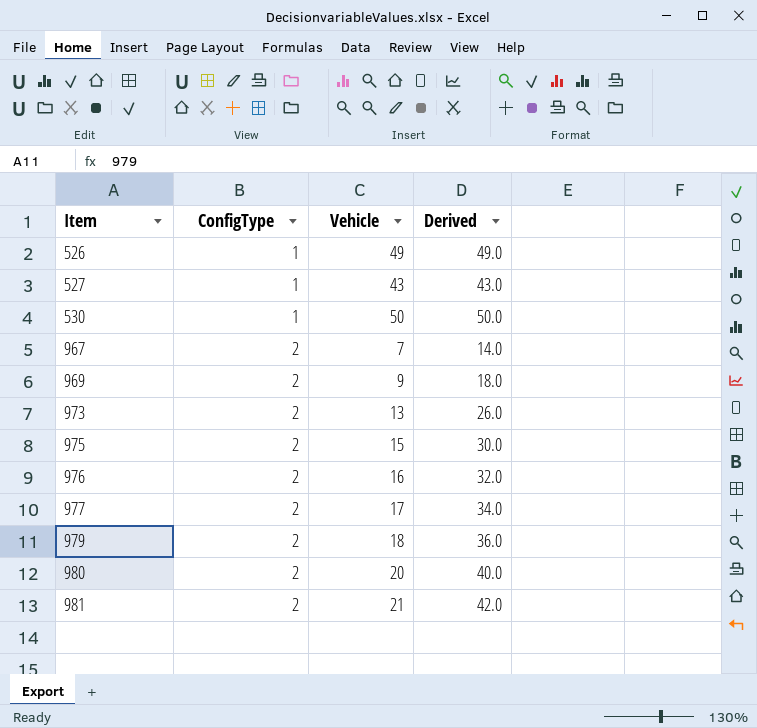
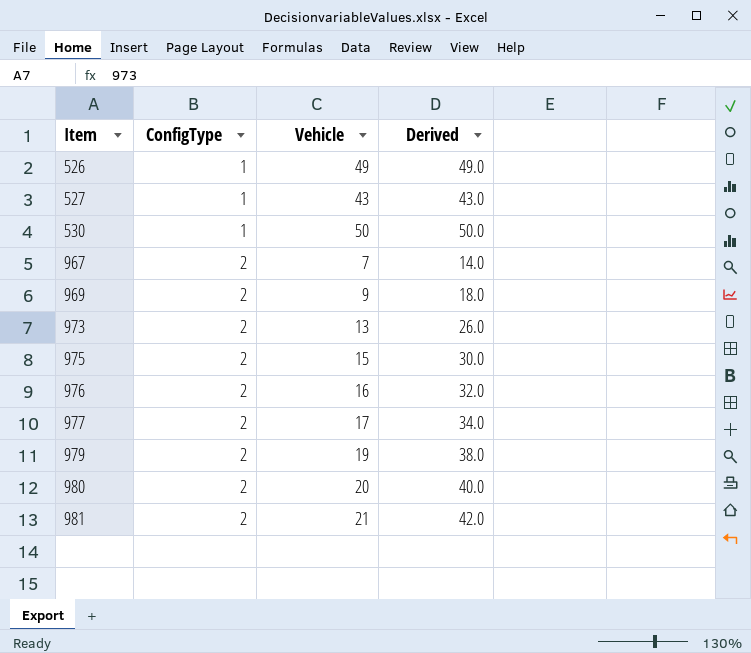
979 | Vehicle: 18 -> 19
979 | Derived: 36.0 -> 38.0

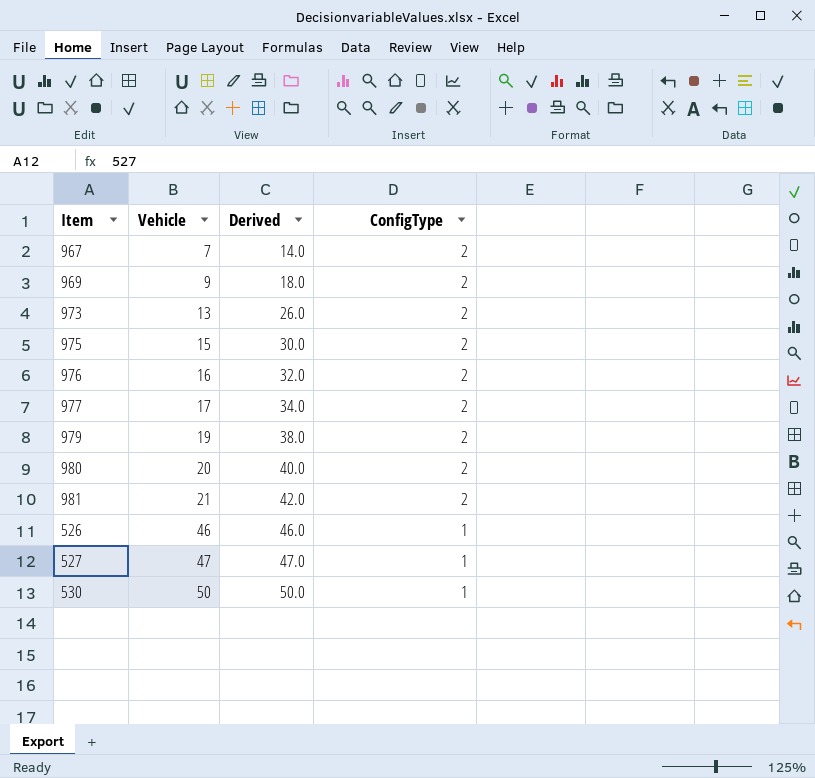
row order: Item ascending -> Vehicle ascending
column ConfigType | position: 2 -> 4
526 | Vehicle: 49 -> 46
526 | Derived: 49.0 -> 46.0
527 | Vehicle: 43 -> 47
527 | Derived: 43.0 -> 47.0

